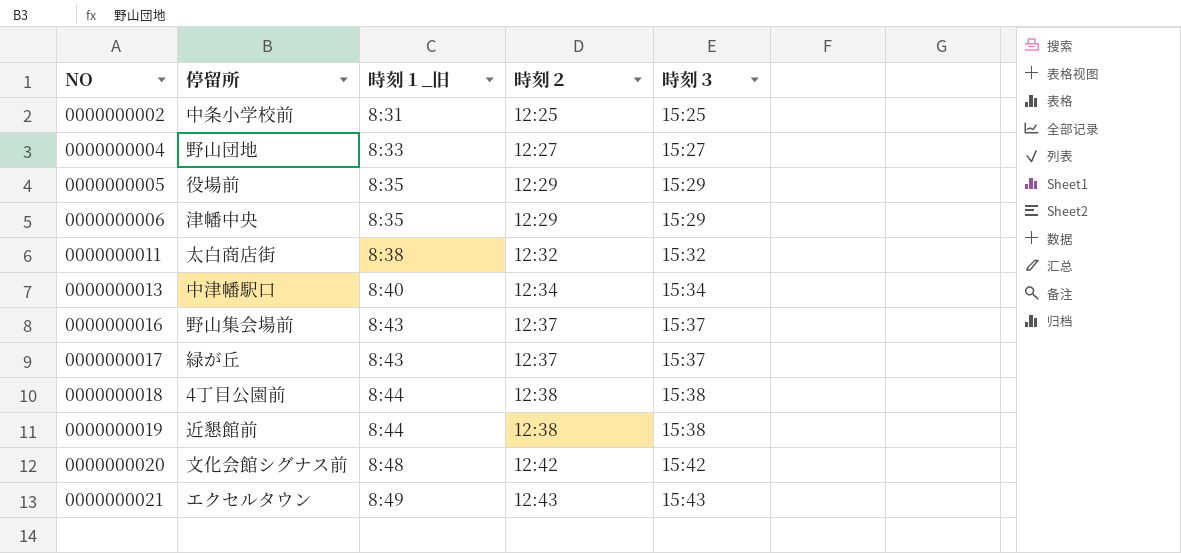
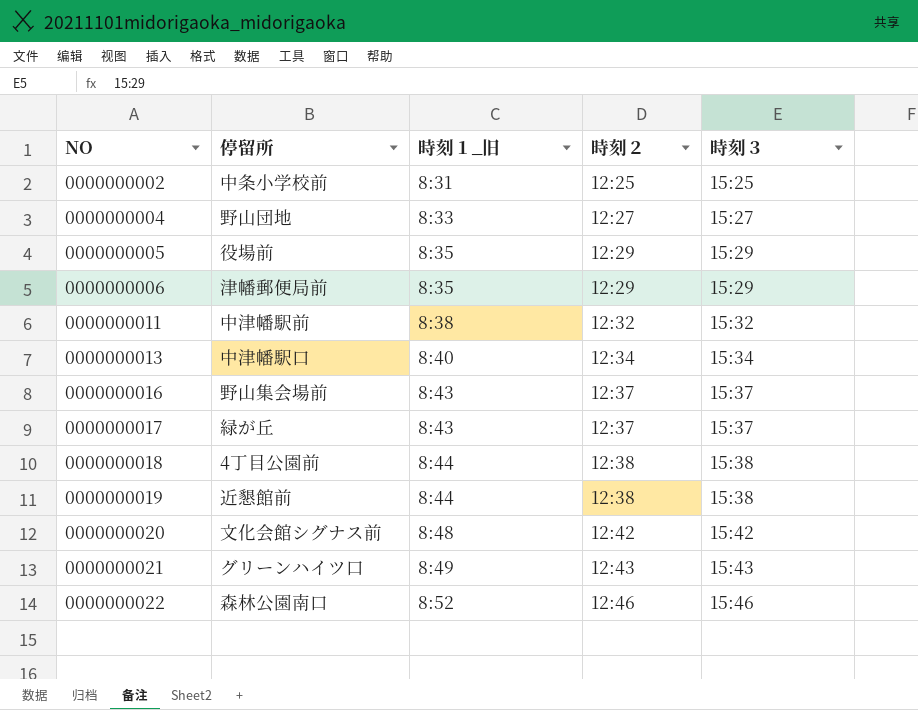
0000000006 | 停留所: 津幡中央 -> 津幡郵便局前
0000000011 | 停留所: 太白商店街 -> 中津幡駅前
0000000021 | 停留所: エクセルタウン -> グリーンハイツ口
row 0000000022: none -> 森林公園南口 | 8:52 | 12:46 | 15:46

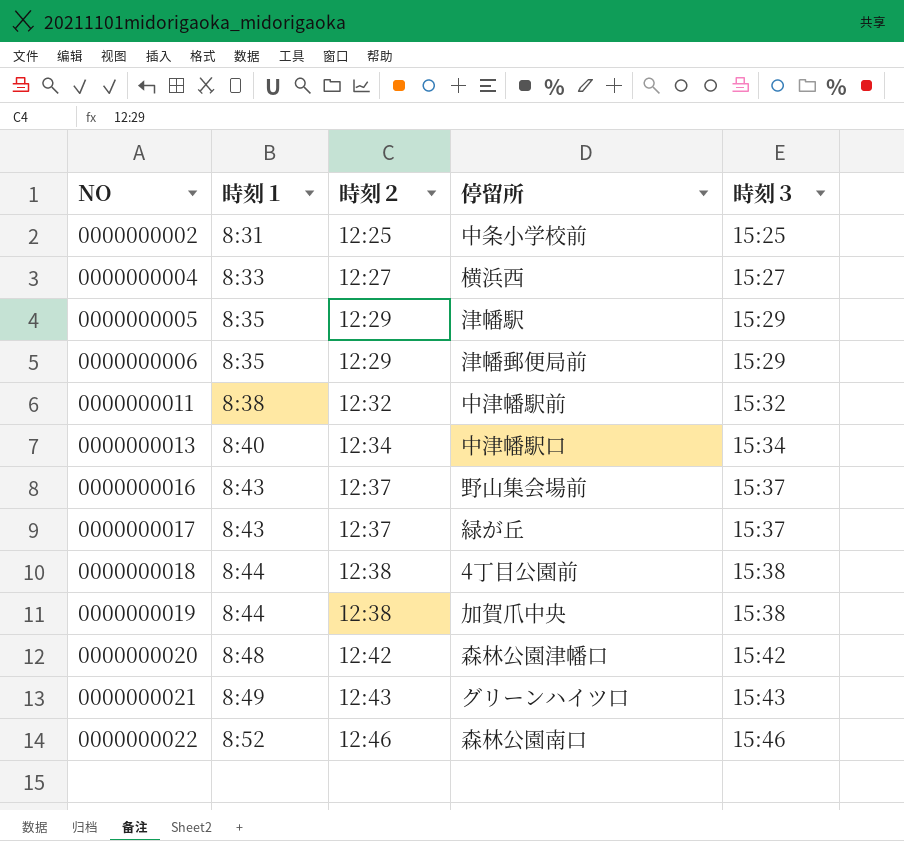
column name: 時刻１_旧 -> 時刻１
column 停留所 | position: 2 -> 4
0000000004 | 停留所: 野山団地 -> 横浜西
0000000005 | 停留所: 役場前 -> 津幡駅
0000000019 | 停留所: 近懇館前 -> 加賀爪中央
0000000020 | 停留所: 文化会館シグナス前 -> 森林公園津幡口

